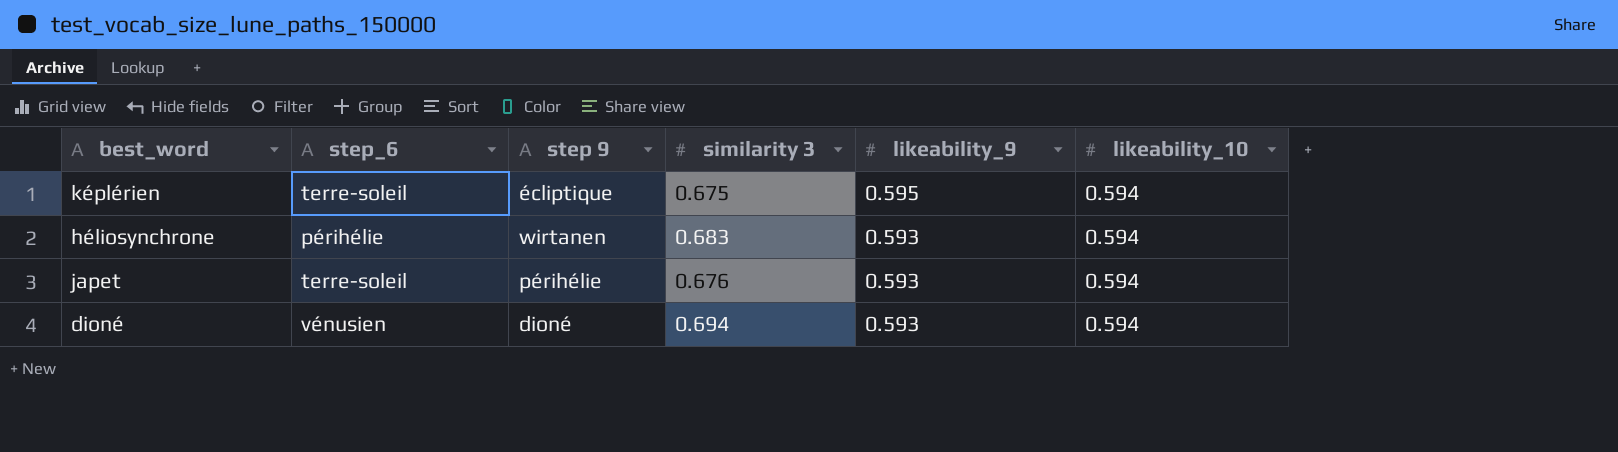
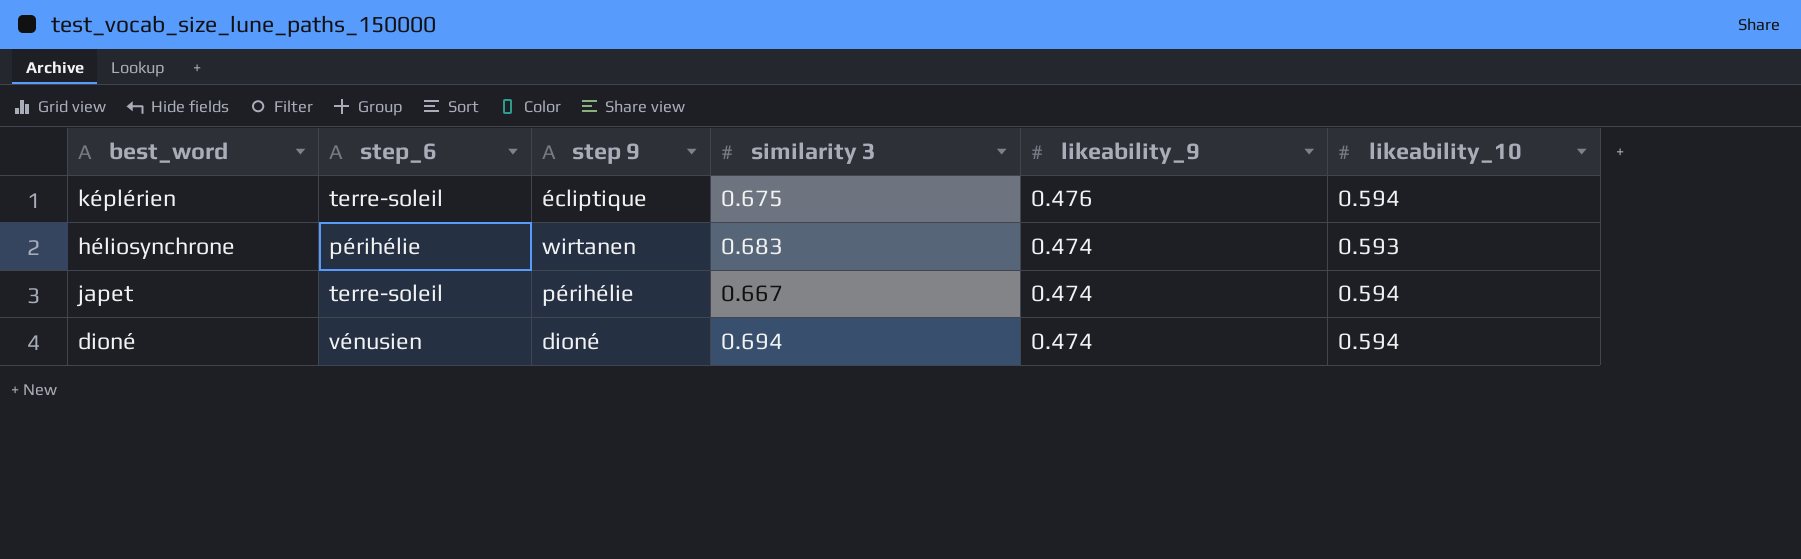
képlérien | likeability_9: 0.595 -> 0.476
héliosynchrone | likeability_9: 0.593 -> 0.474
héliosynchrone | likeability_10: 0.594 -> 0.593
japet | similarity 3: 0.676 -> 0.667
japet | likeability_9: 0.593 -> 0.474
dioné | likeability_9: 0.593 -> 0.474

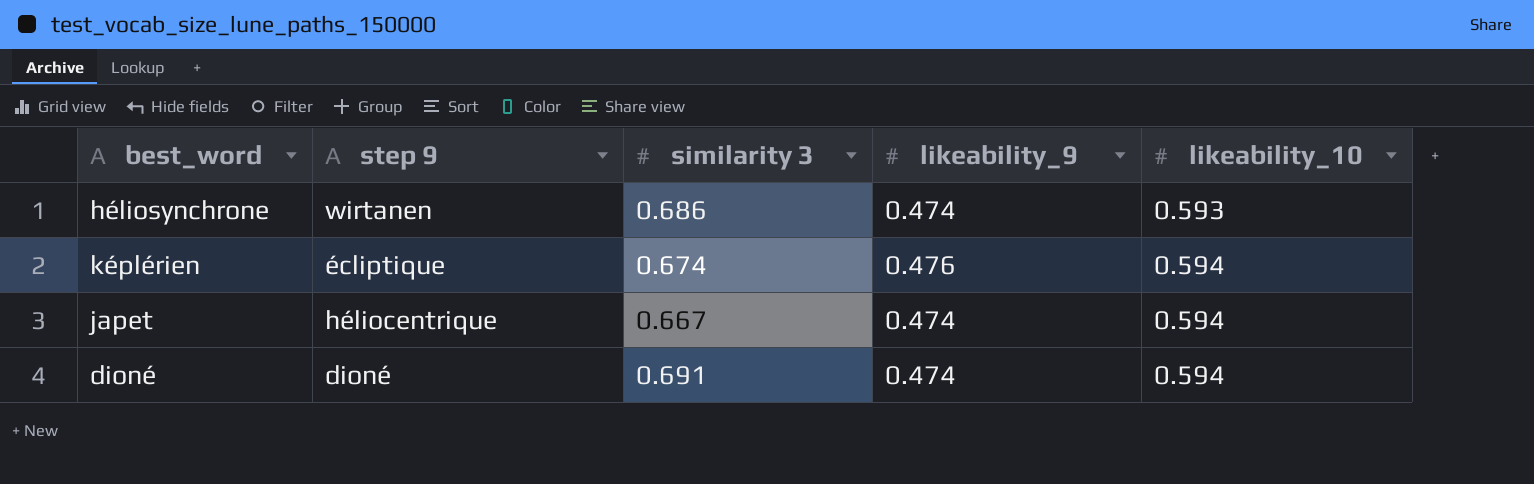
row order: likeability_9 descending -> likeability_10 ascending
column step_6 | position: 2 -> none
héliosynchrone | similarity 3: 0.683 -> 0.686
képlérien | similarity 3: 0.675 -> 0.674
japet | step 9: périhélie -> héliocentrique
dioné | similarity 3: 0.694 -> 0.691

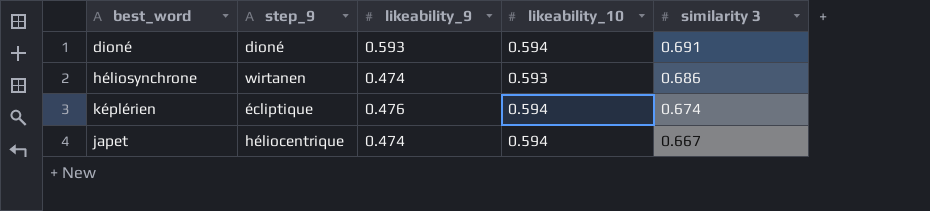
row order: likeability_10 ascending -> similarity 3 descending
column name: step 9 -> step_9
column similarity 3 | position: 3 -> 5
dioné | likeability_9: 0.474 -> 0.593

